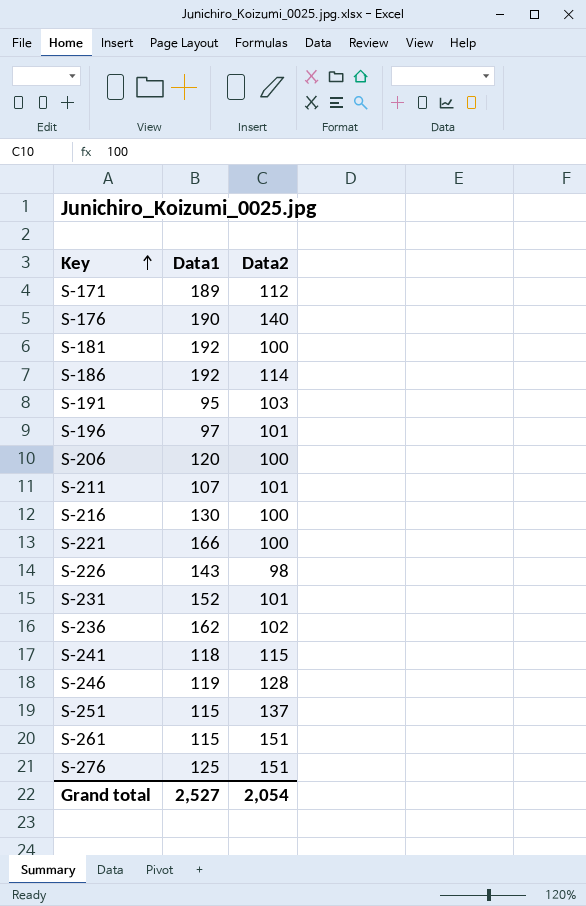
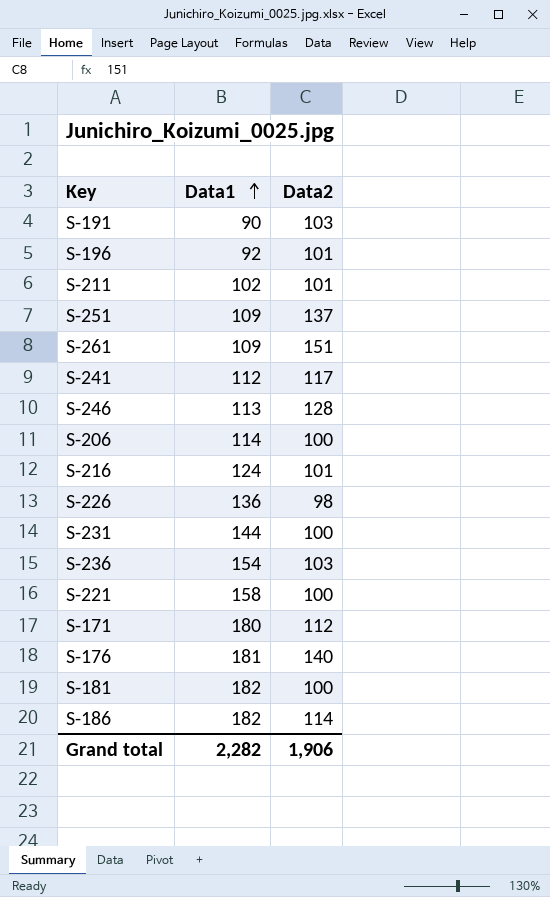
row order: Key ascending -> Data1 ascending
row S-276: 125 | 151 -> none
S-191 | Data1: 95 -> 90
S-196 | Data1: 97 -> 92
S-211 | Data1: 107 -> 102
S-251 | Data1: 115 -> 109
S-261 | Data1: 115 -> 109
S-241 | Data1: 118 -> 112
S-241 | Data2: 115 -> 117
S-246 | Data1: 119 -> 113
S-206 | Data1: 120 -> 114
S-216 | Data1: 130 -> 124
S-216 | Data2: 100 -> 101
S-226 | Data1: 143 -> 136
S-231 | Data1: 152 -> 144
S-231 | Data2: 101 -> 100
S-236 | Data1: 162 -> 154
S-236 | Data2: 102 -> 103
S-221 | Data1: 166 -> 158
S-171 | Data1: 189 -> 180
S-176 | Data1: 190 -> 181
S-181 | Data1: 192 -> 182
S-186 | Data1: 192 -> 182
Grand total | Data1: 2,527 -> 2,282
Grand total | Data2: 2,054 -> 1,906

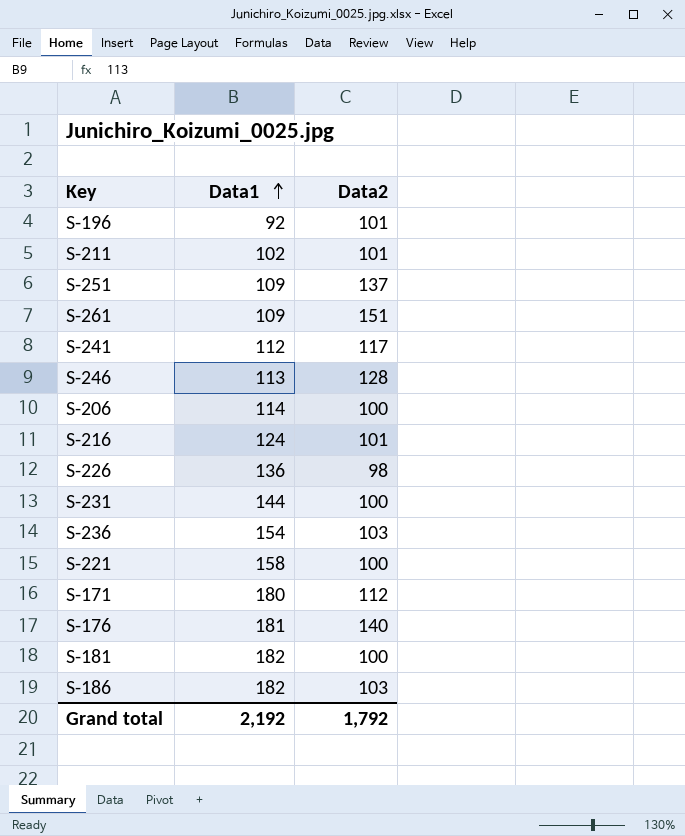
row S-191: 90 | 103 -> none
S-186 | Data2: 114 -> 103
Grand total | Data1: 2,282 -> 2,192
Grand total | Data2: 1,906 -> 1,792

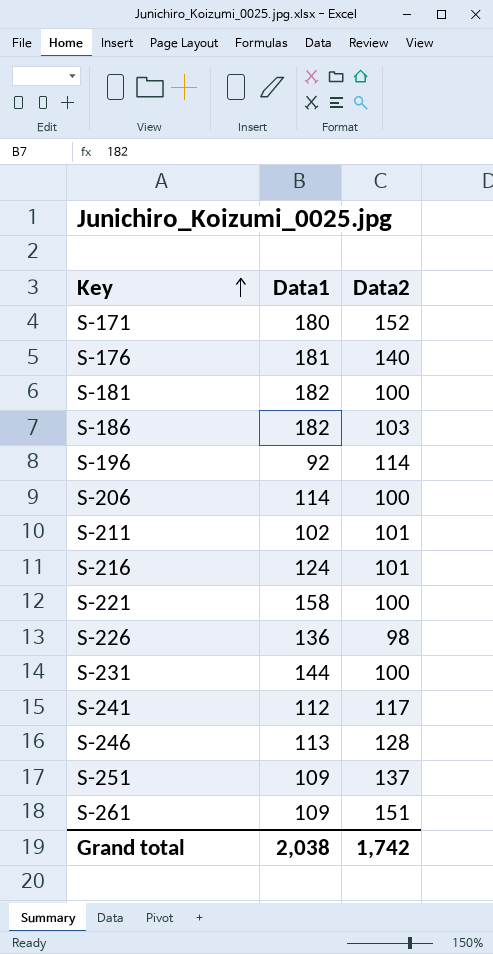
row order: Data1 ascending -> Key ascending
row S-236: 154 | 103 -> none
S-171 | Data2: 112 -> 152
S-196 | Data2: 101 -> 114
Grand total | Data1: 2,192 -> 2,038
Grand total | Data2: 1,792 -> 1,742

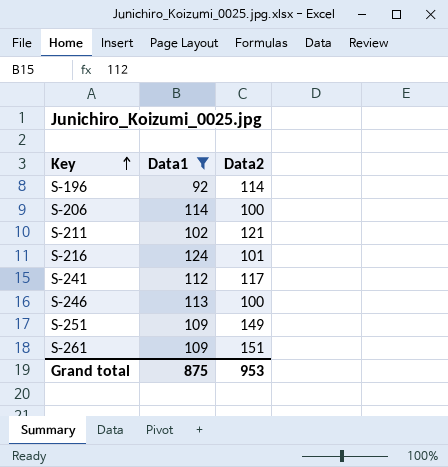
filter: none -> Data1 <= 124
S-211 | Data2: 101 -> 121
S-246 | Data2: 128 -> 100
S-251 | Data2: 137 -> 149
Grand total | Data1: 2,038 -> 875
Grand total | Data2: 1,742 -> 953

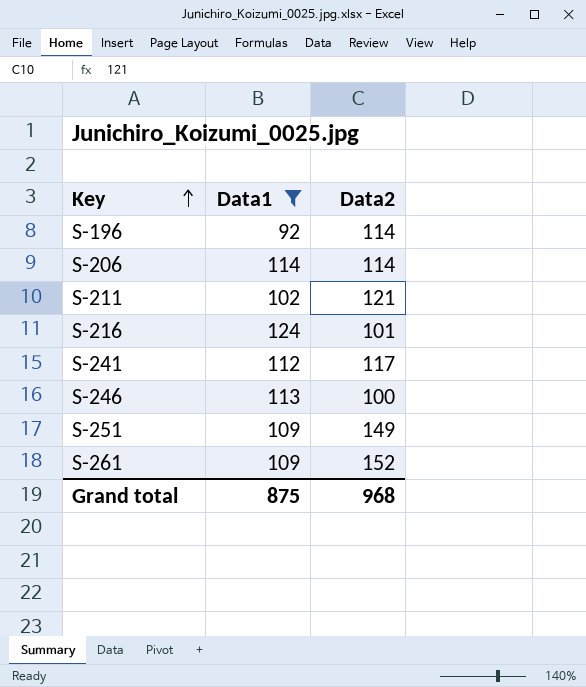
S-206 | Data2: 100 -> 114
S-261 | Data2: 151 -> 152
Grand total | Data2: 953 -> 968

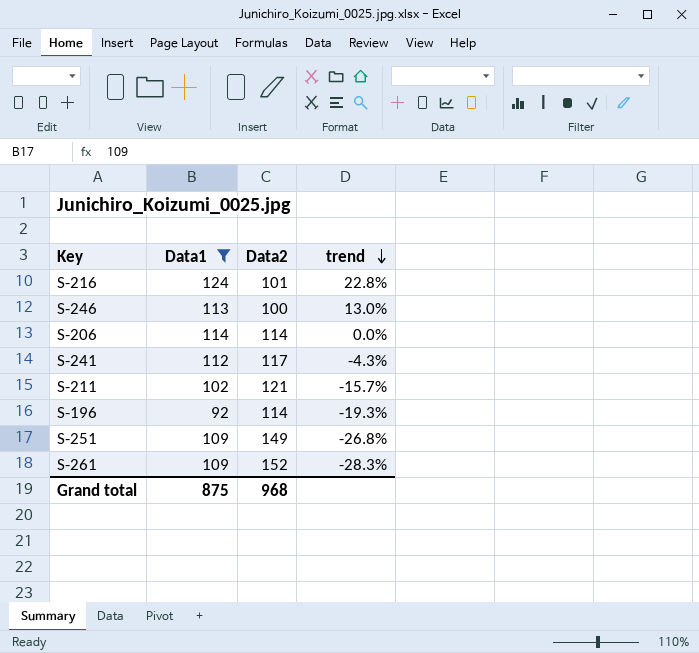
row order: Key ascending -> trend descending
column trend | formula: none -> ([Data1] - [Data2]) / [Data2]

